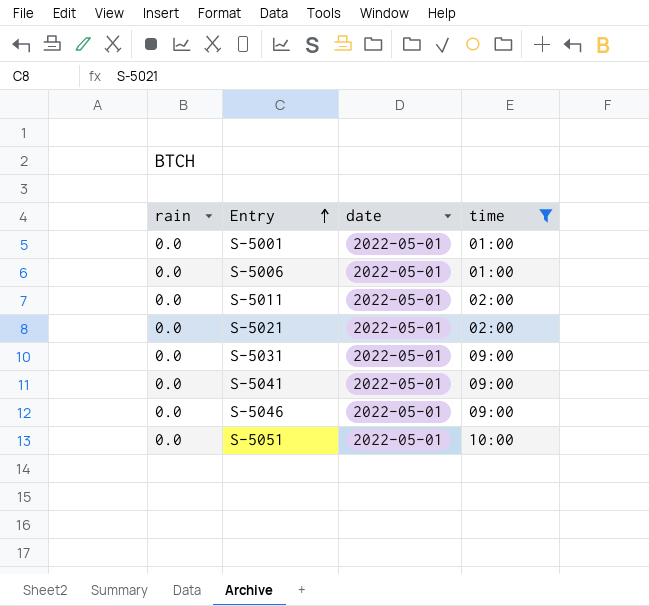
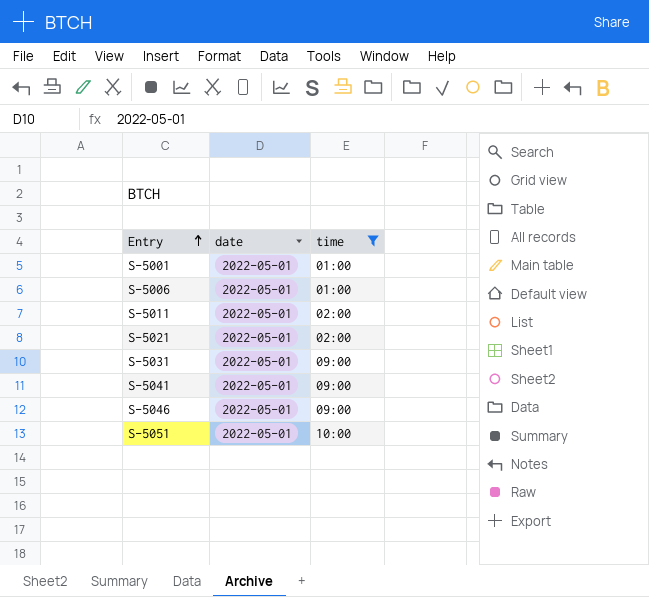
column rain | position: 1 -> none

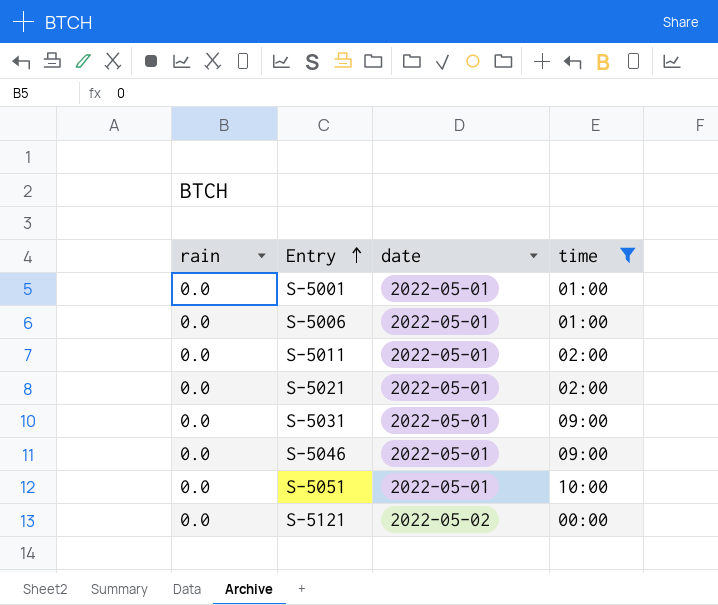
column rain | position: none -> 1
row S-5041: 2022-05-01 | 09:00 -> none
row S-5121: none -> 0.0 | 2022-05-02 | 00:00

